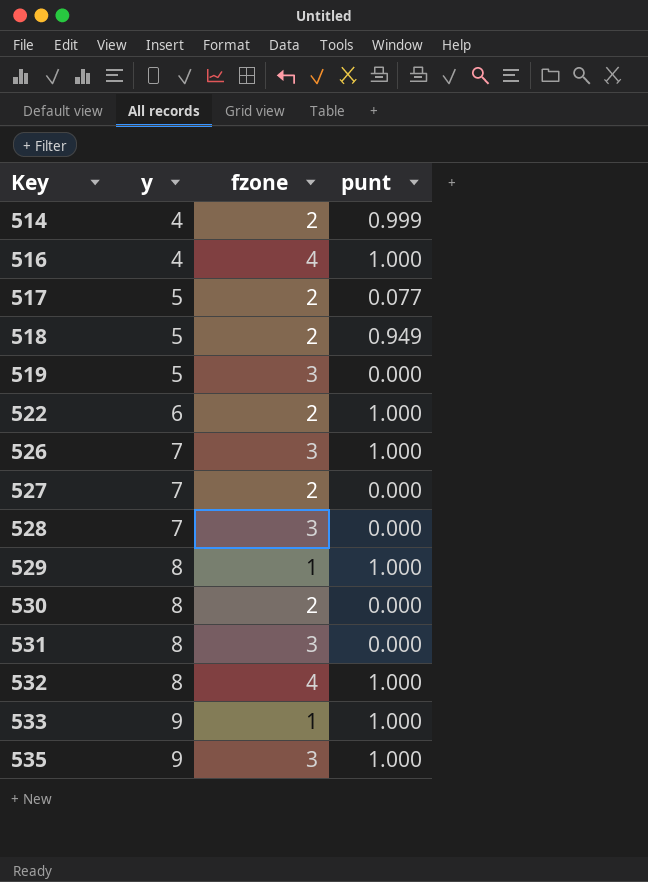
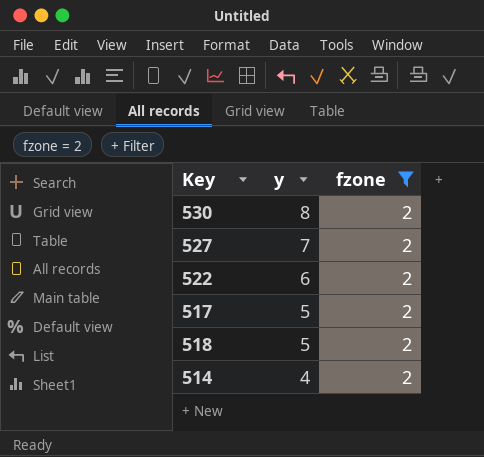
filter: none -> fzone = 2
row order: Key ascending -> y descending
column punt | position: 4 -> none

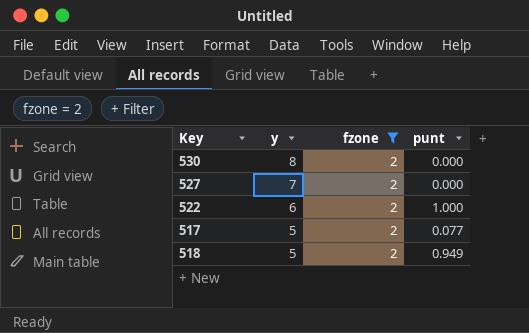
column punt | position: none -> 4
row 514: 4 | 2 -> none

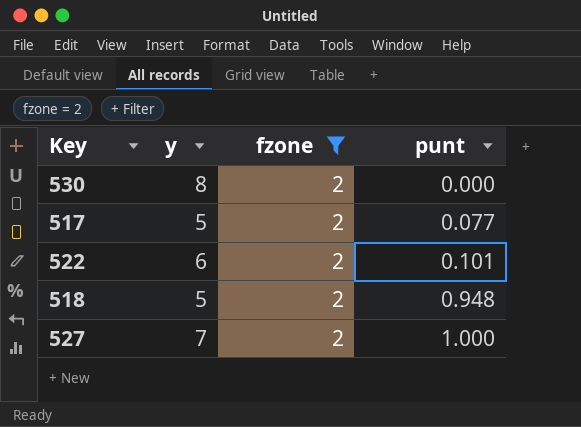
row order: y descending -> punt ascending
522 | punt: 1.000 -> 0.101
518 | punt: 0.949 -> 0.948
527 | punt: 0.000 -> 1.000

